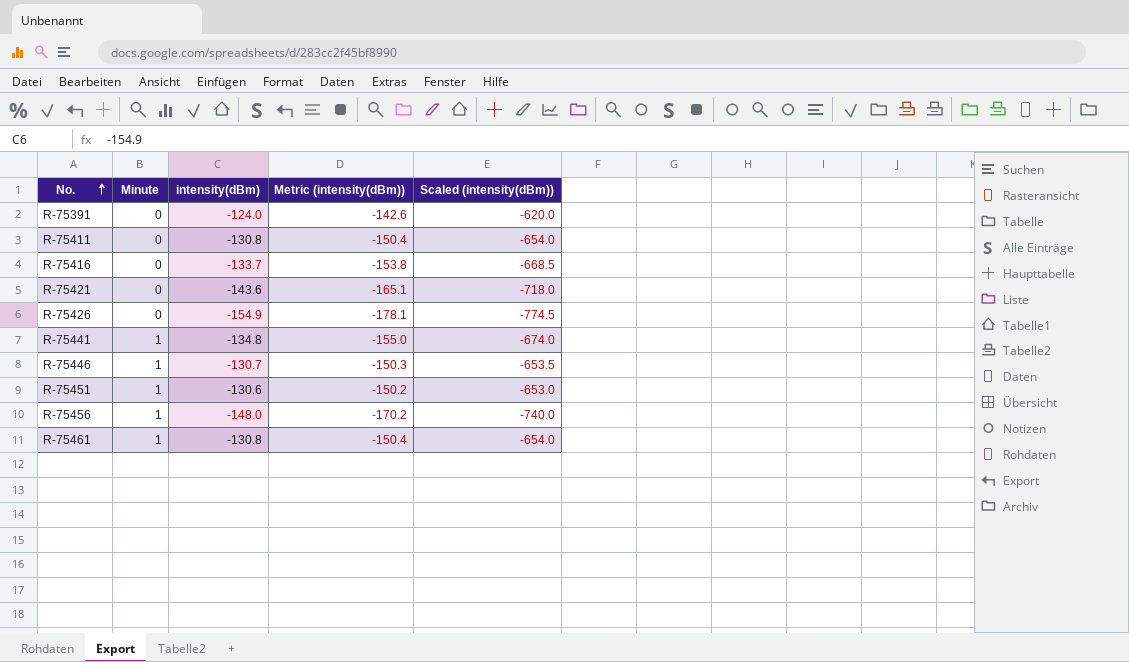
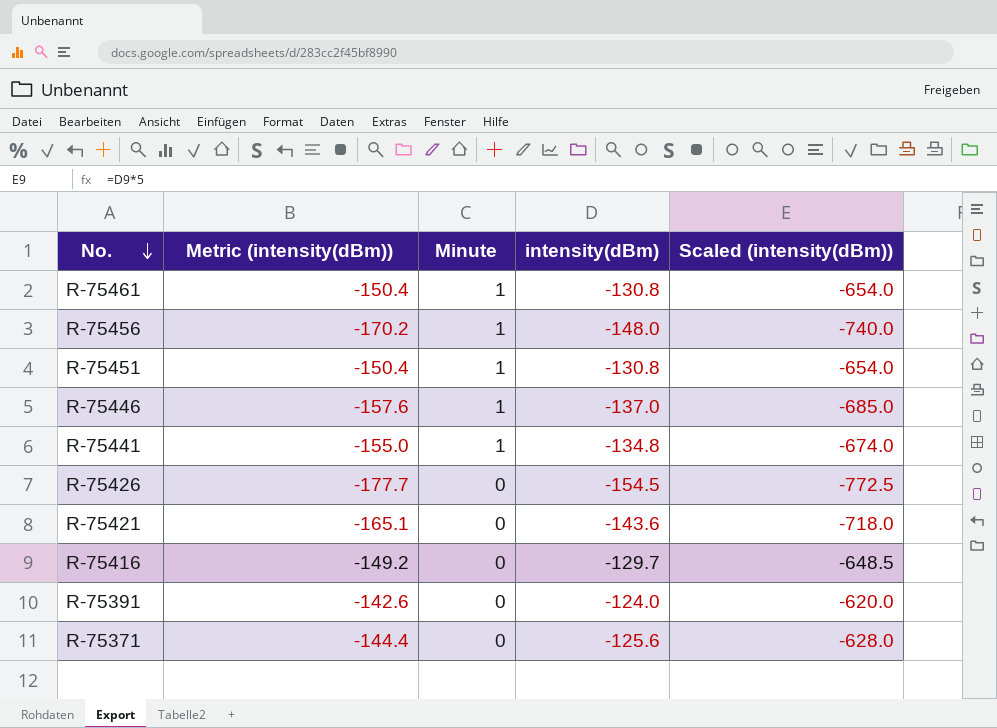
row order: No. ascending -> No. descending
column Metric (intensity(dBm)) | position: 4 -> 2
row R-75411: 0 | -130.8 | -150.4 | -654.0 -> none
R-75451 | Metric (intensity(dBm)): -150.2 -> -150.4
R-75451 | intensity(dBm): -130.6 -> -130.8
R-75451 | Scaled (intensity(dBm)): -653.0 -> -654.0
R-75446 | Metric (intensity(dBm)): -150.3 -> -157.6
R-75446 | intensity(dBm): -130.7 -> -137.0
R-75446 | Scaled (intensity(dBm)): -653.5 -> -685.0
R-75426 | Metric (intensity(dBm)): -178.1 -> -177.7
R-75426 | intensity(dBm): -154.9 -> -154.5
R-75426 | Scaled (intensity(dBm)): -774.5 -> -772.5
R-75416 | Metric (intensity(dBm)): -153.8 -> -149.2
R-75416 | intensity(dBm): -133.7 -> -129.7
R-75416 | Scaled (intensity(dBm)): -668.5 -> -648.5
row R-75371: none -> -144.4 | 0 | -125.6 | -628.0

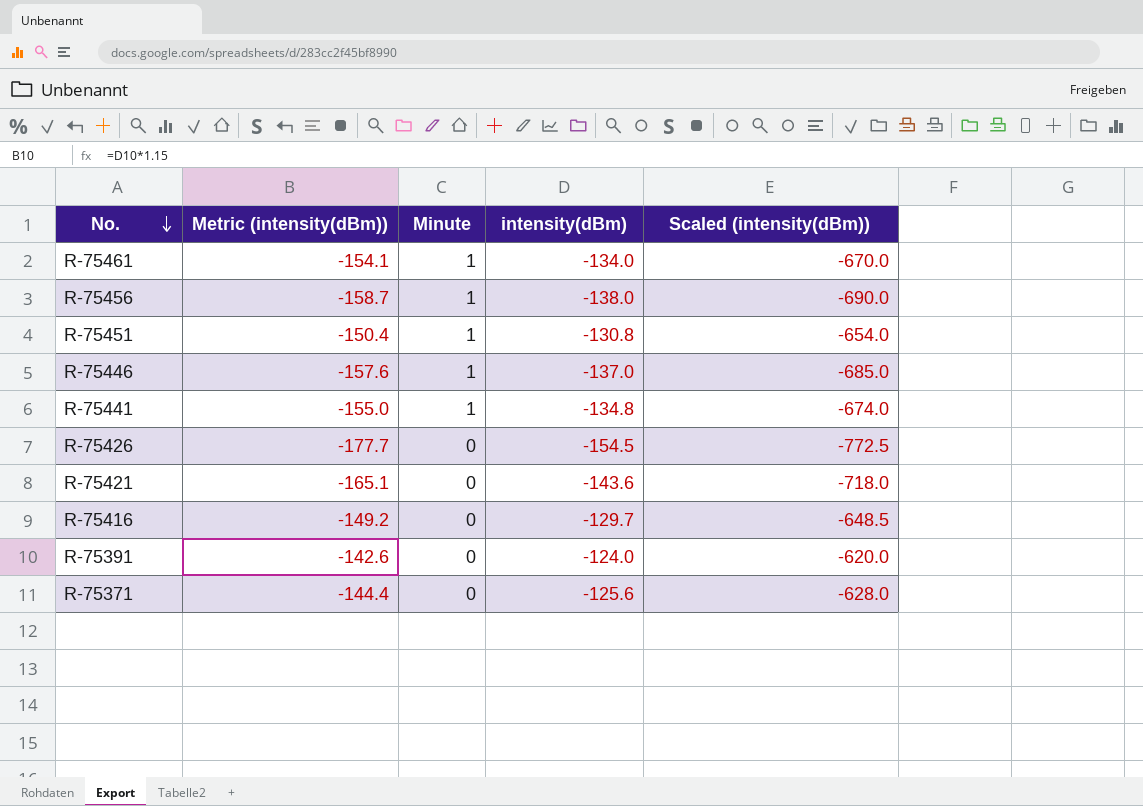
R-75461 | Metric (intensity(dBm)): -150.4 -> -154.1
R-75461 | intensity(dBm): -130.8 -> -134.0
R-75461 | Scaled (intensity(dBm)): -654.0 -> -670.0
R-75456 | Metric (intensity(dBm)): -170.2 -> -158.7
R-75456 | intensity(dBm): -148.0 -> -138.0
R-75456 | Scaled (intensity(dBm)): -740.0 -> -690.0

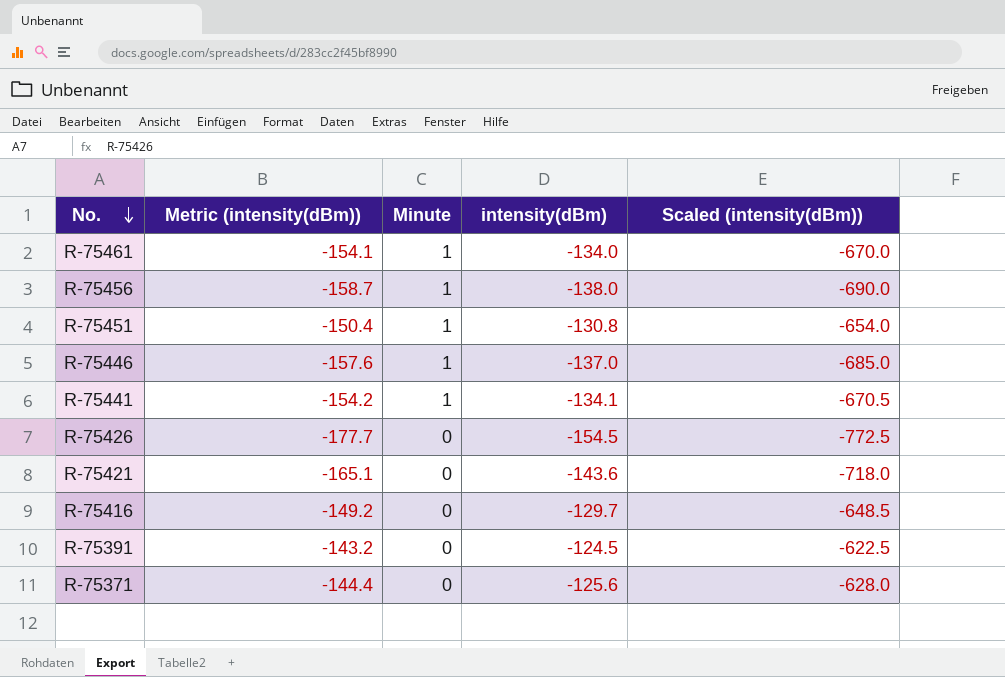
R-75441 | Metric (intensity(dBm)): -155.0 -> -154.2
R-75441 | intensity(dBm): -134.8 -> -134.1
R-75441 | Scaled (intensity(dBm)): -674.0 -> -670.5
R-75391 | Metric (intensity(dBm)): -142.6 -> -143.2
R-75391 | intensity(dBm): -124.0 -> -124.5
R-75391 | Scaled (intensity(dBm)): -620.0 -> -622.5

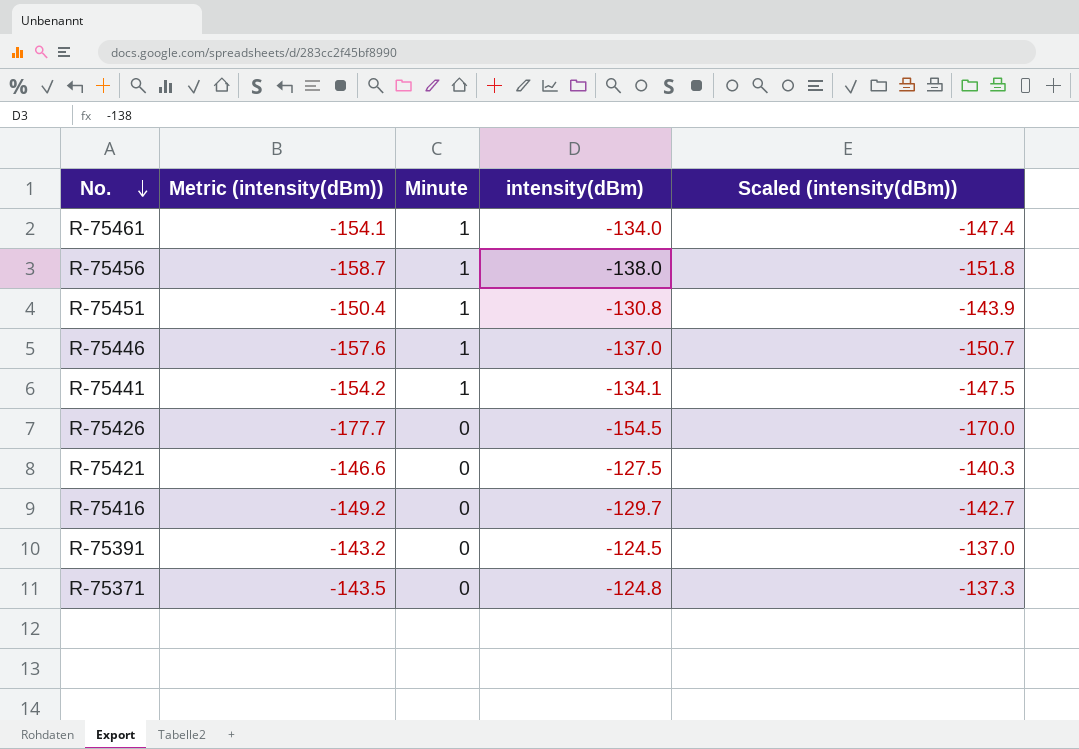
column Scaled (intensity(dBm)) | formula: [intensity(dBm)] * 5 -> [intensity(dBm)] * 1.1
R-75421 | Metric (intensity(dBm)): -165.1 -> -146.6
R-75421 | intensity(dBm): -143.6 -> -127.5
R-75371 | Metric (intensity(dBm)): -144.4 -> -143.5
R-75371 | intensity(dBm): -125.6 -> -124.8

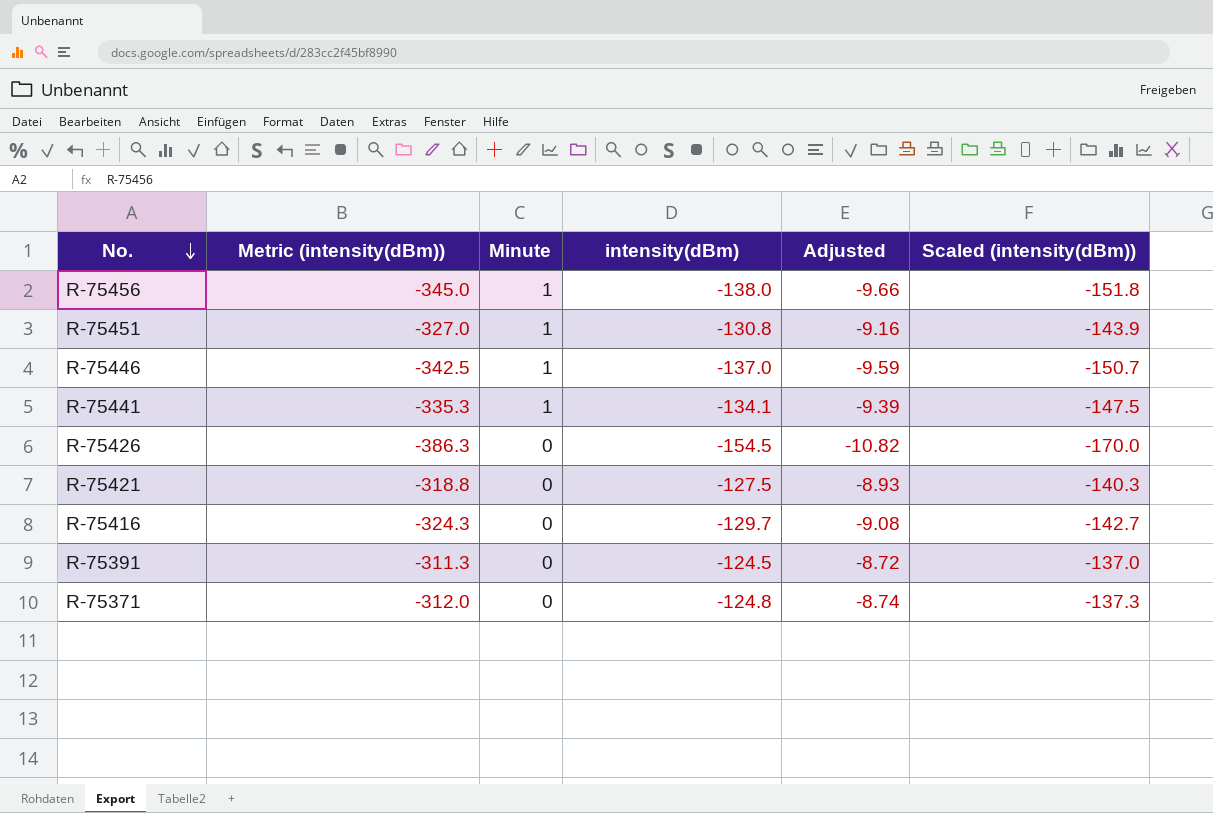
column Metric (intensity(dBm)) | formula: [intensity(dBm)] * 1.15 -> [intensity(dBm)] * 2.5
column Adjusted | formula: none -> [intensity(dBm)] * 0.07
row R-75461: -154.1 | 1 | -134.0 | -147.4 -> none

